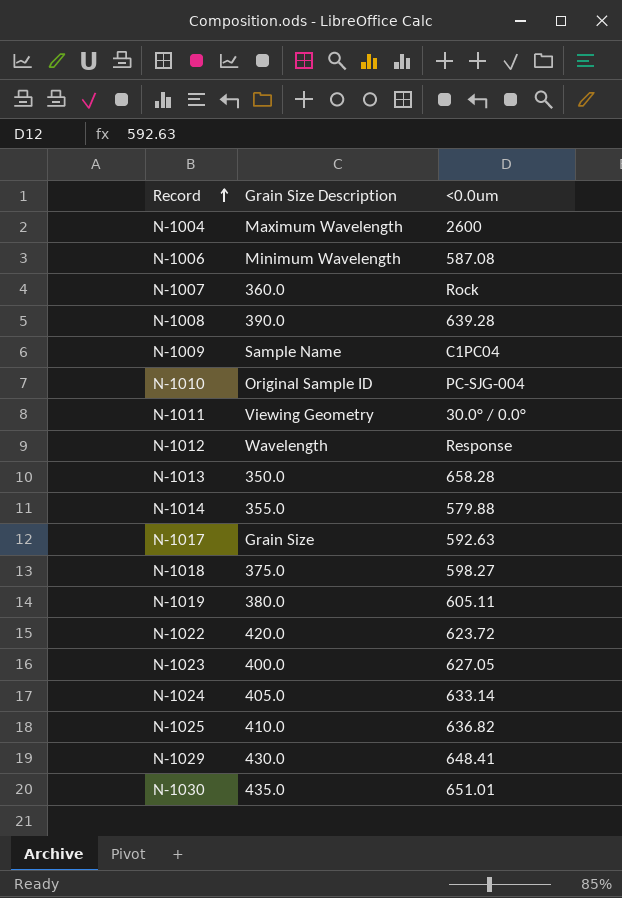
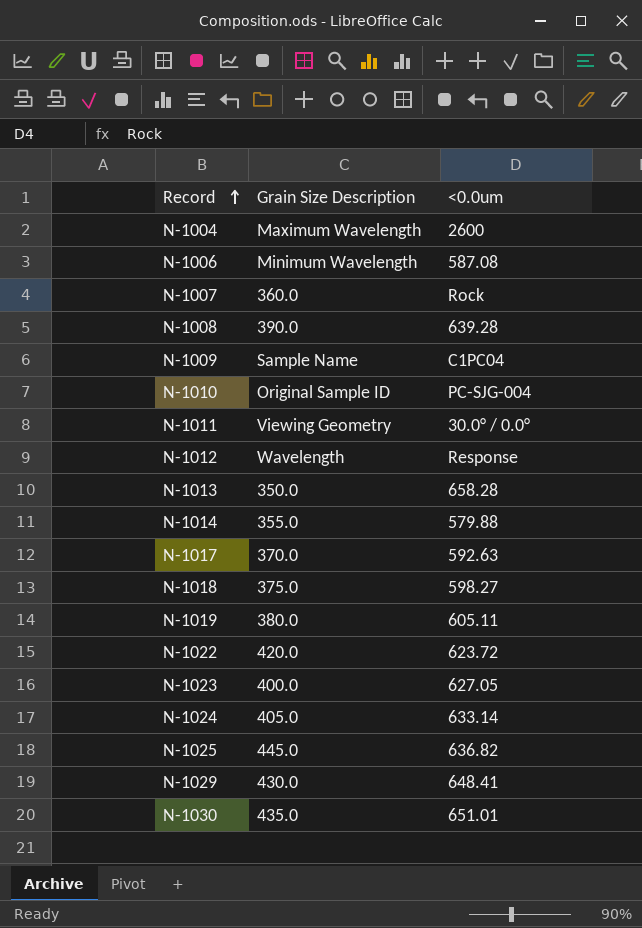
N-1017 | Grain Size Description: Grain Size -> 370.0
N-1025 | Grain Size Description: 410.0 -> 445.0

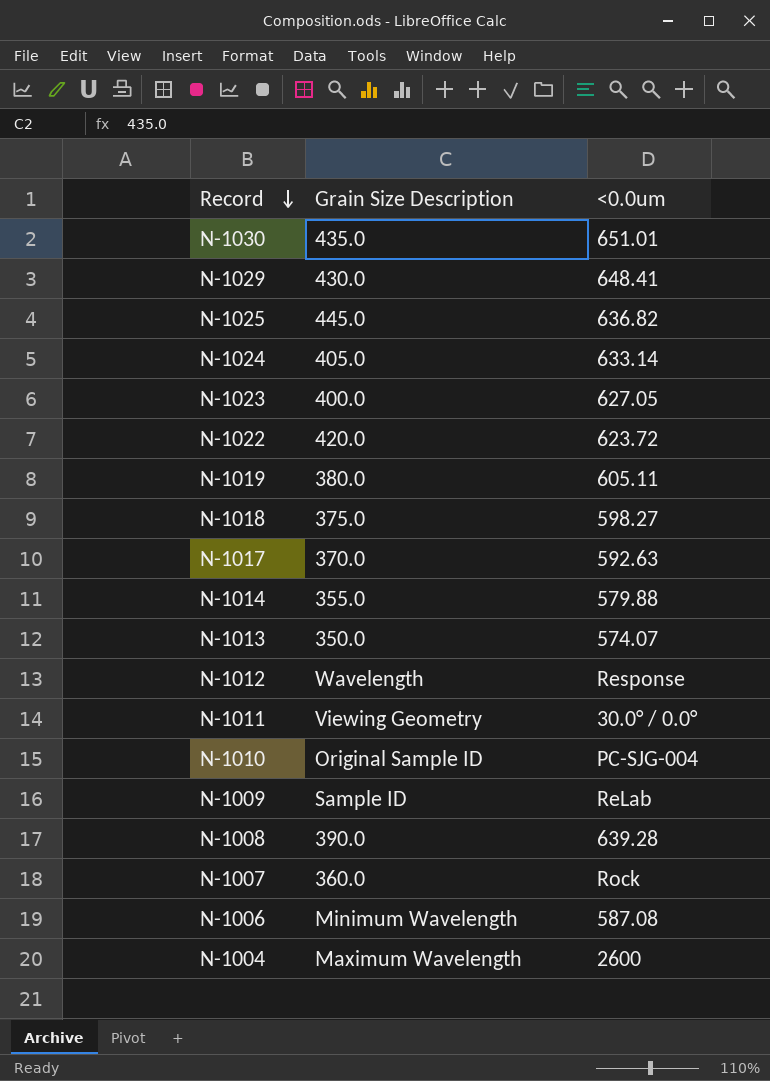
row order: Record ascending -> Record descending
N-1013 | <0.0um: 658.28 -> 574.07
N-1009 | Grain Size Description: Sample Name -> Sample ID
N-1009 | <0.0um: C1PC04 -> ReLab

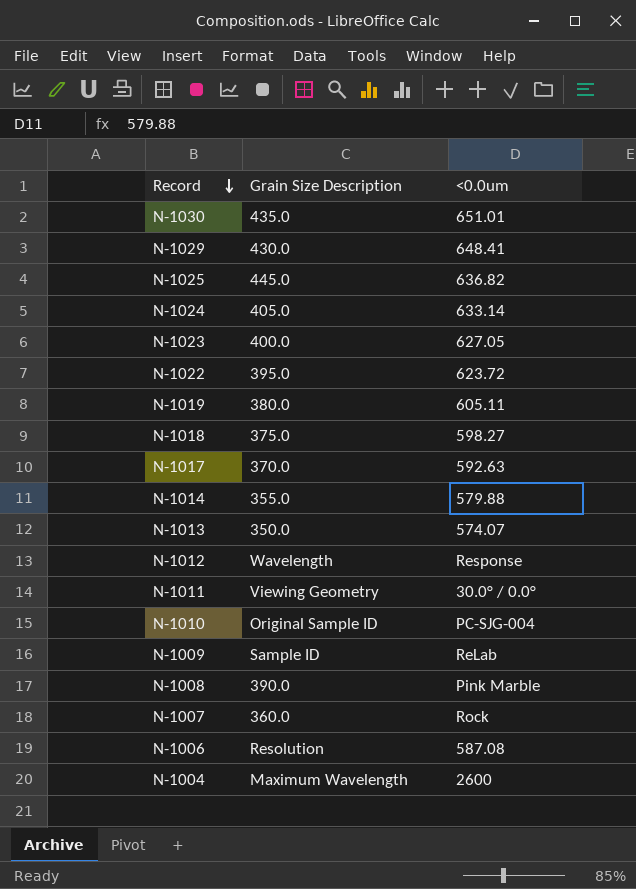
N-1022 | Grain Size Description: 420.0 -> 395.0
N-1008 | <0.0um: 639.28 -> Pink Marble
N-1006 | Grain Size Description: Minimum Wavelength -> Resolution

